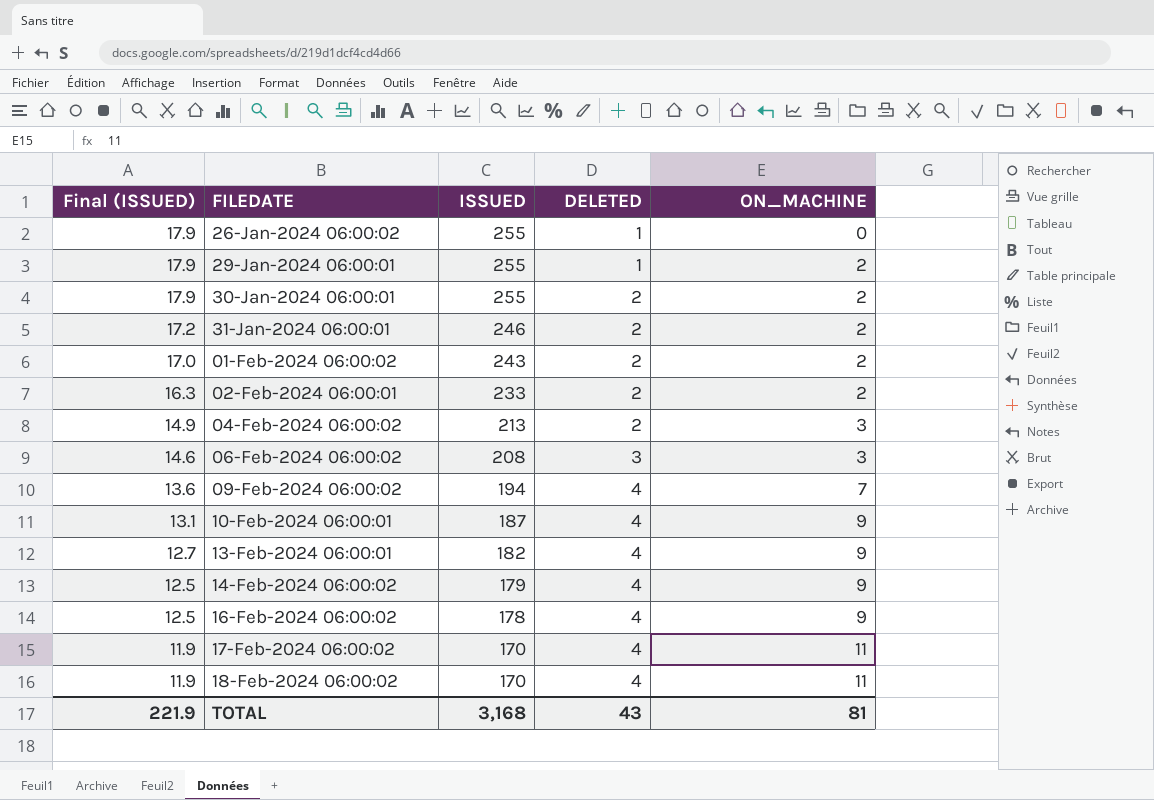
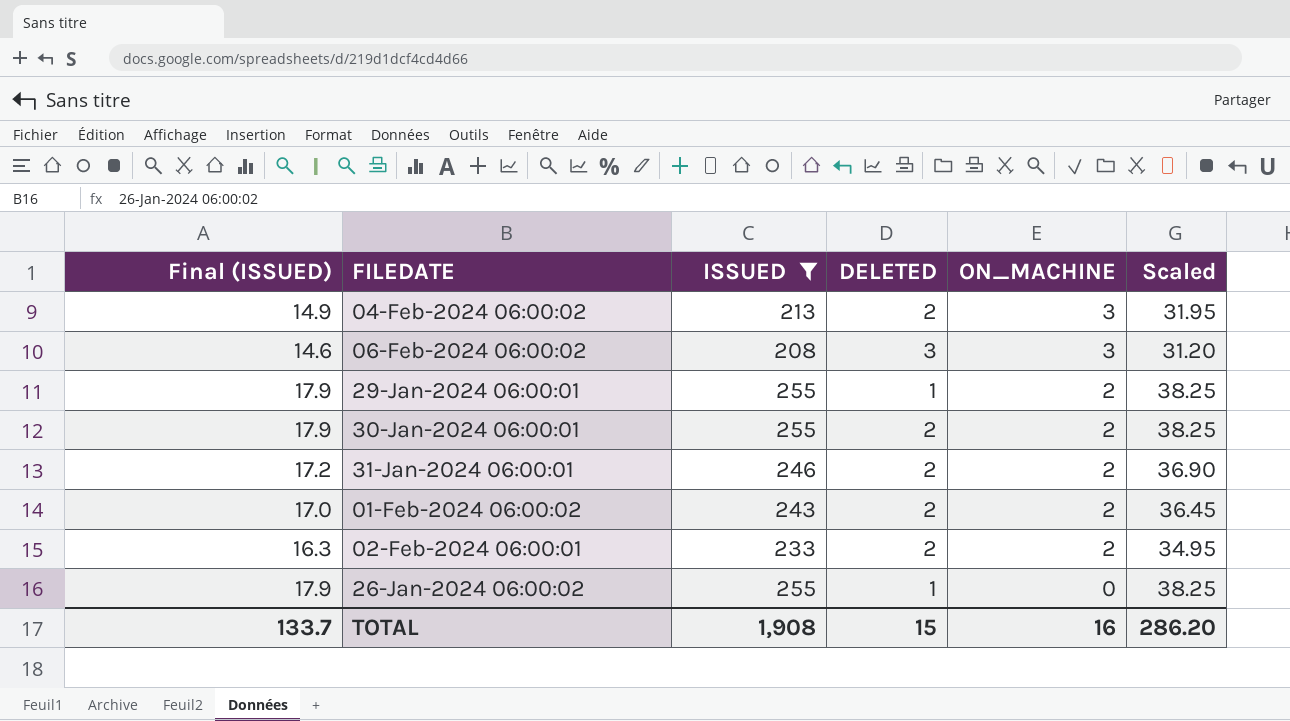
filter: none -> ISSUED >= 208
row order: Final (ISSUED) descending -> ON_MACHINE descending
column Scaled | formula: none -> [ISSUED] * 0.15
TOTAL | Final (ISSUED): 221.9 -> 133.7
TOTAL | ISSUED: 3,168 -> 1,908
TOTAL | DELETED: 43 -> 15
TOTAL | ON_MACHINE: 81 -> 16

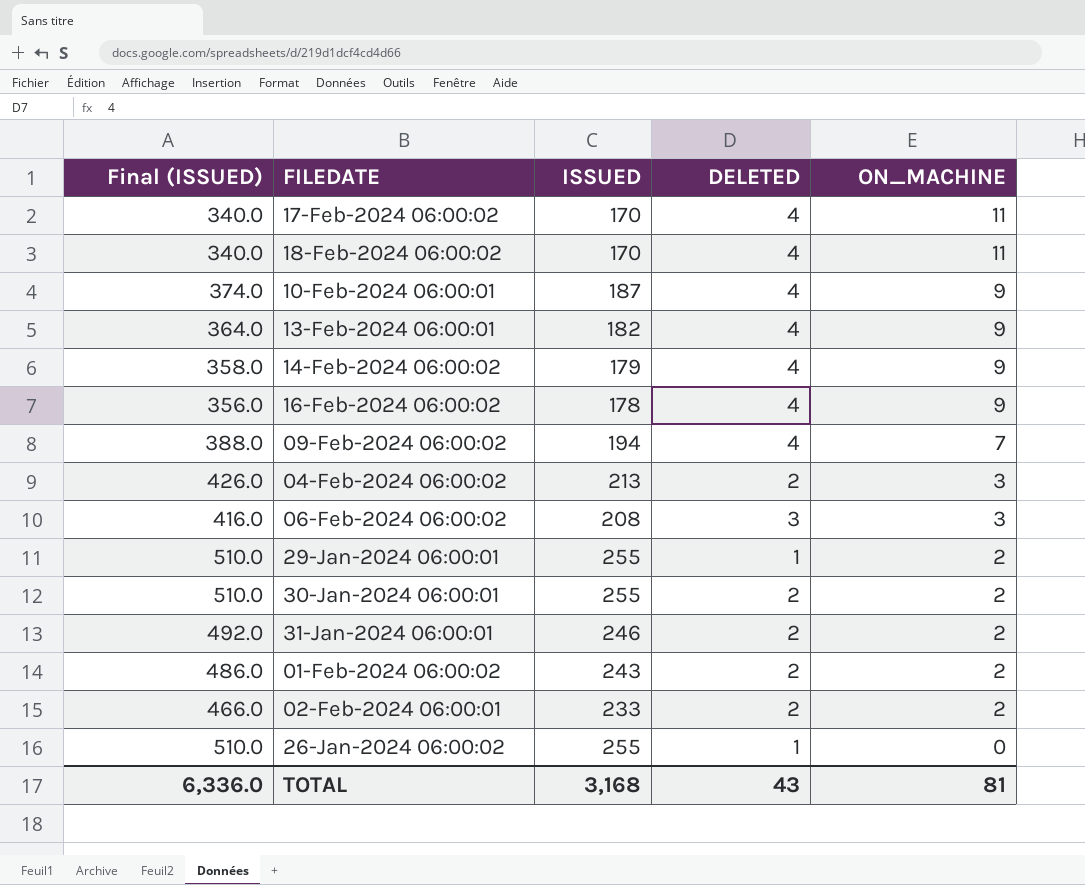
filter: ISSUED >= 208 -> none
column Scaled | formula: [ISSUED] * 0.15 -> none
column Final (ISSUED) | formula: [ISSUED] * 0.07 -> [ISSUED] * 2
TOTAL | Final (ISSUED): 133.7 -> 6,336.0
TOTAL | ISSUED: 1,908 -> 3,168
TOTAL | DELETED: 15 -> 43
TOTAL | ON_MACHINE: 16 -> 81

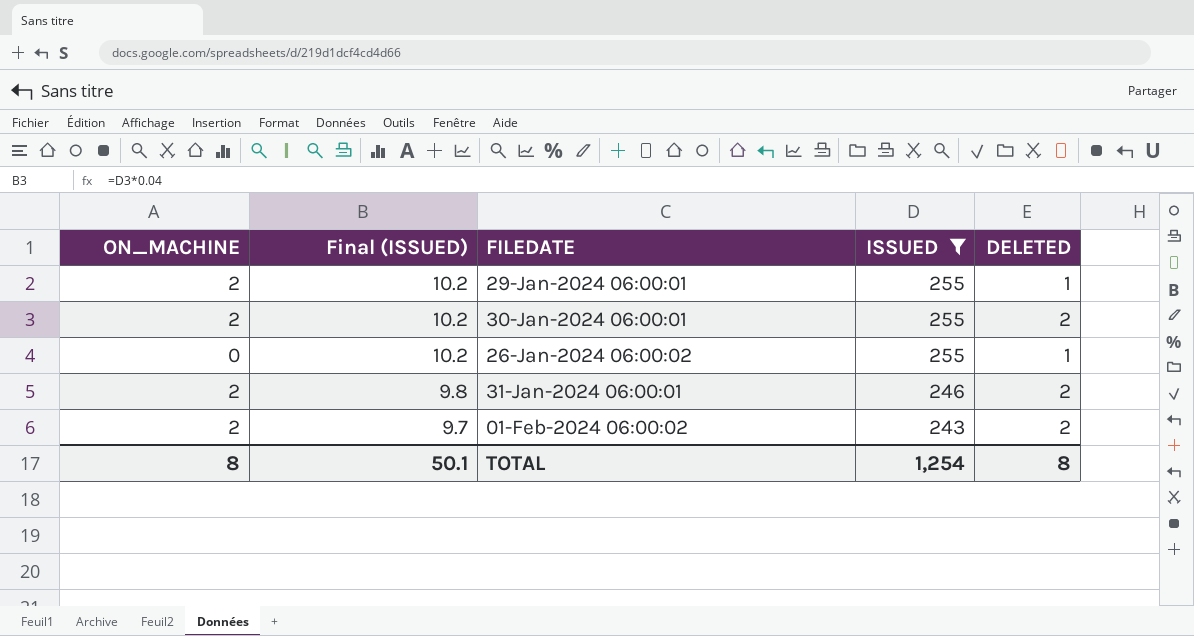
filter: none -> ISSUED >= 243
row order: ON_MACHINE descending -> Final (ISSUED) descending
column ON_MACHINE | position: 5 -> 1
column Final (ISSUED) | formula: [ISSUED] * 2 -> [ISSUED] * 0.04
TOTAL | ON_MACHINE: 81 -> 8
TOTAL | Final (ISSUED): 6,336.0 -> 50.1
TOTAL | ISSUED: 3,168 -> 1,254
TOTAL | DELETED: 43 -> 8

